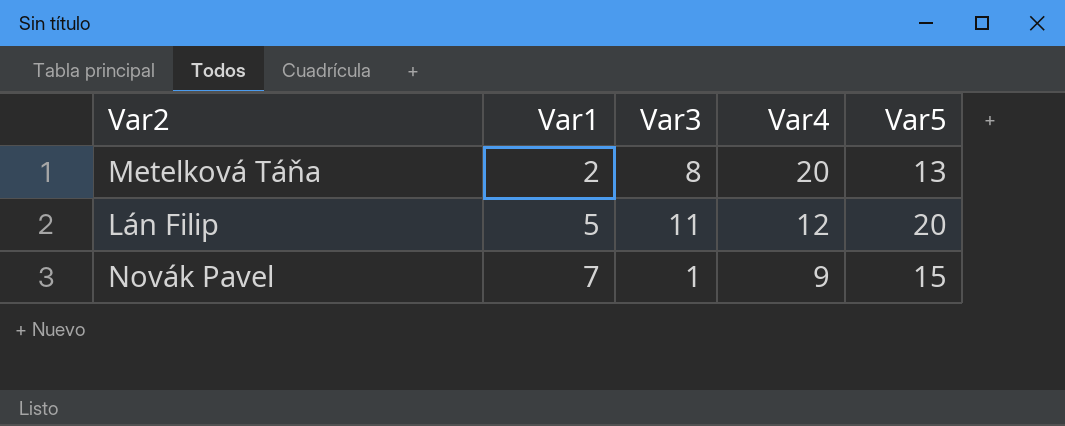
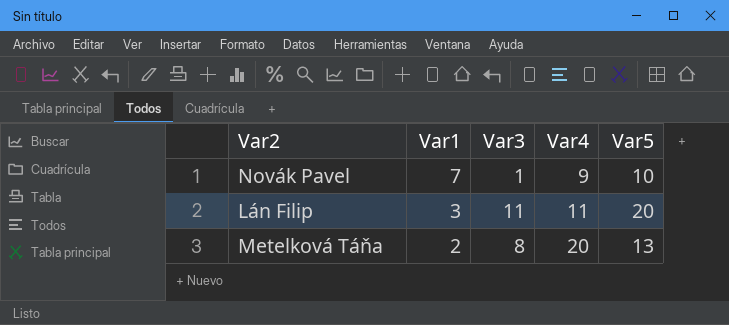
row order: Var1 ascending -> Var1 descending
Novák Pavel | Var5: 15 -> 10
Lán Filip | Var1: 5 -> 3
Lán Filip | Var4: 12 -> 11

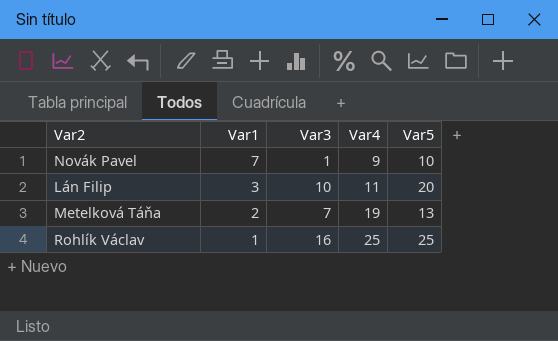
Lán Filip | Var3: 11 -> 10
Metelková Táňa | Var3: 8 -> 7
Metelková Táňa | Var4: 20 -> 19
row Rohlík Václav: none -> 1 | 16 | 25 | 25

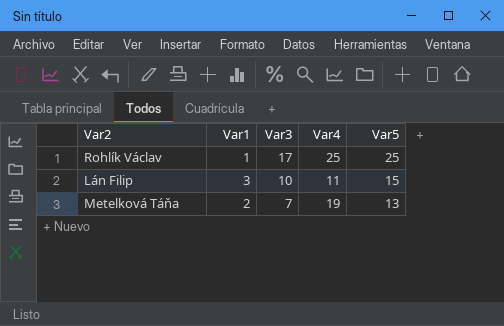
row order: Var1 descending -> Var3 descending
row Novák Pavel: 7 | 1 | 9 | 10 -> none
Rohlík Václav | Var3: 16 -> 17
Lán Filip | Var5: 20 -> 15

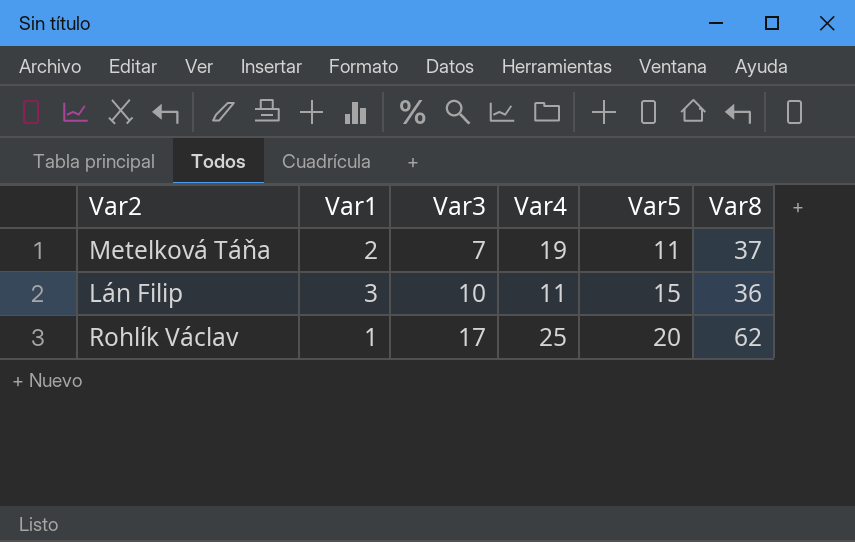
row order: Var3 descending -> Var3 ascending
column Var8 | formula: none -> [Var3] + [Var4] + [Var5]
Metelková Táňa | Var5: 13 -> 11
Rohlík Václav | Var5: 25 -> 20

